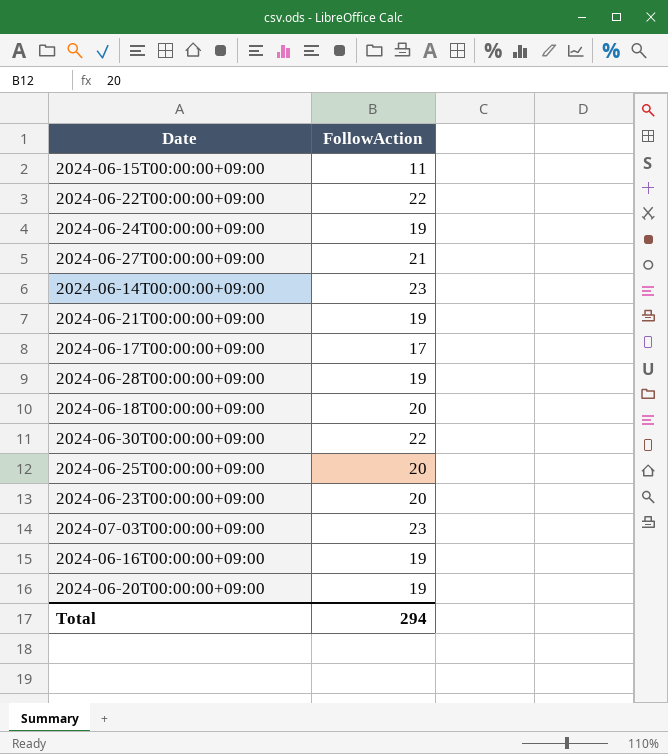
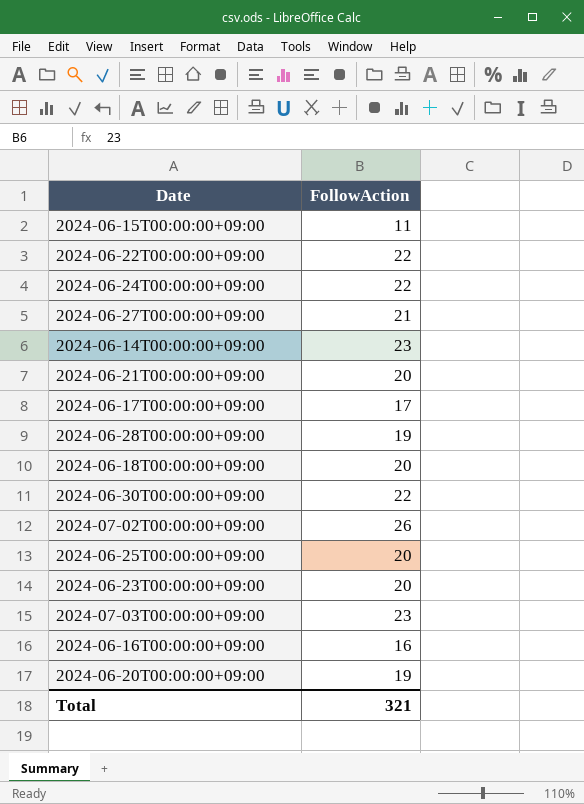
2024-06-24T00:00:00+09:00 | FollowAction: 19 -> 22
2024-06-21T00:00:00+09:00 | FollowAction: 19 -> 20
row 2024-07-02T00:00:00+09:00: none -> 26
2024-06-16T00:00:00+09:00 | FollowAction: 19 -> 16
Total | FollowAction: 294 -> 321

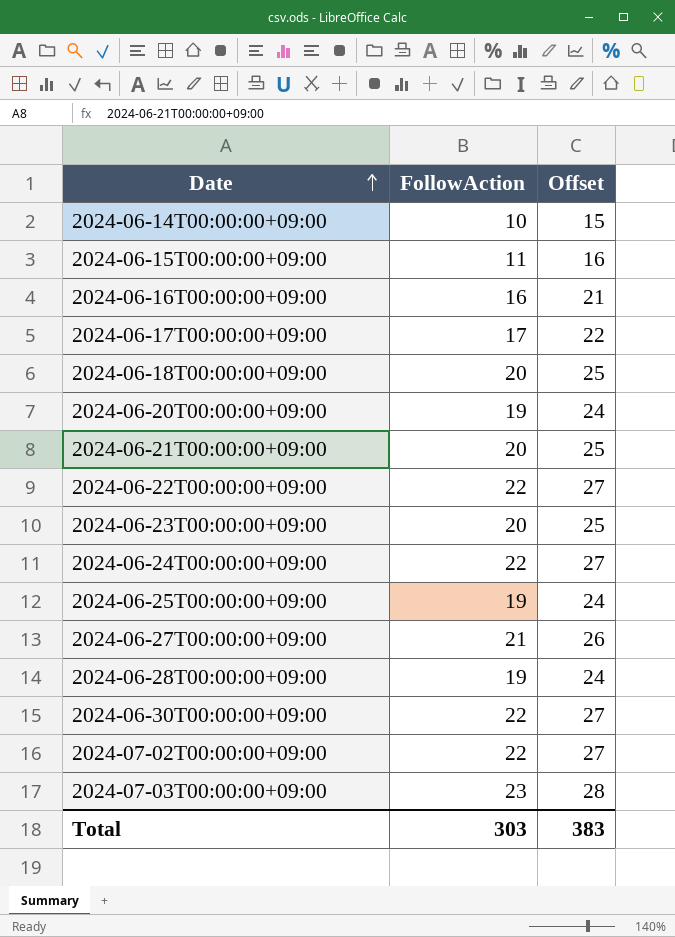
row order: none -> Date ascending
column Offset | formula: none -> [FollowAction] + 5
2024-06-14T00:00:00+09:00 | FollowAction: 23 -> 10
2024-06-25T00:00:00+09:00 | FollowAction: 20 -> 19
2024-07-02T00:00:00+09:00 | FollowAction: 26 -> 22
Total | FollowAction: 321 -> 303

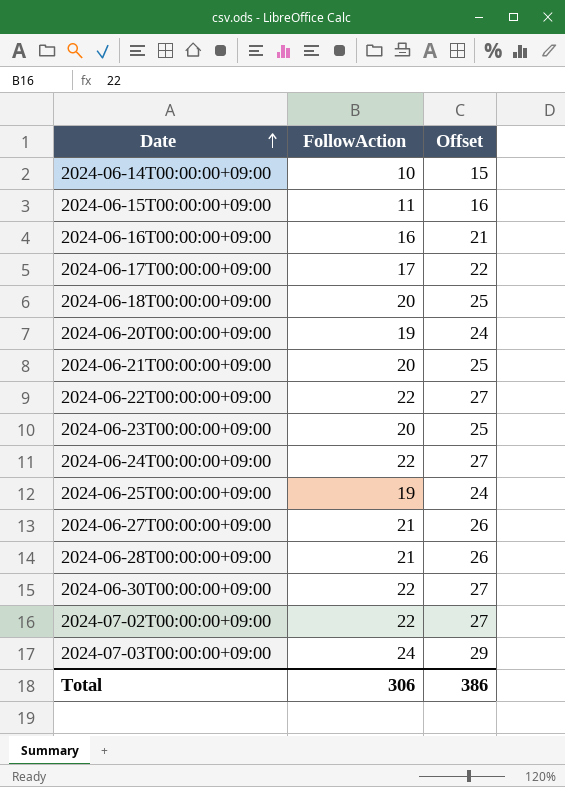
2024-06-28T00:00:00+09:00 | FollowAction: 19 -> 21
2024-06-28T00:00:00+09:00 | Offset: 24 -> 26
2024-07-03T00:00:00+09:00 | FollowAction: 23 -> 24
2024-07-03T00:00:00+09:00 | Offset: 28 -> 29
Total | FollowAction: 303 -> 306
Total | Offset: 383 -> 386

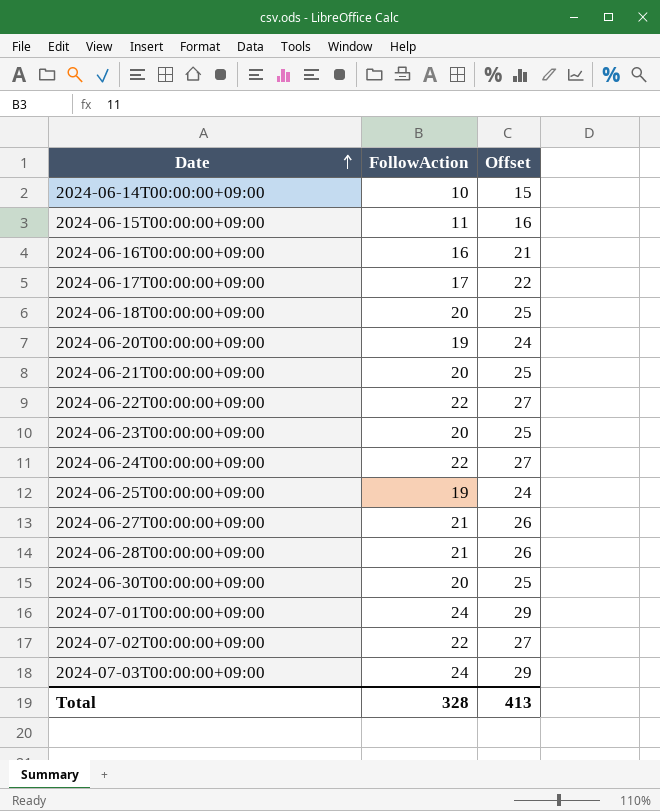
2024-06-30T00:00:00+09:00 | FollowAction: 22 -> 20
2024-06-30T00:00:00+09:00 | Offset: 27 -> 25
row 2024-07-01T00:00:00+09:00: none -> 24 | 29
Total | FollowAction: 306 -> 328
Total | Offset: 386 -> 413

